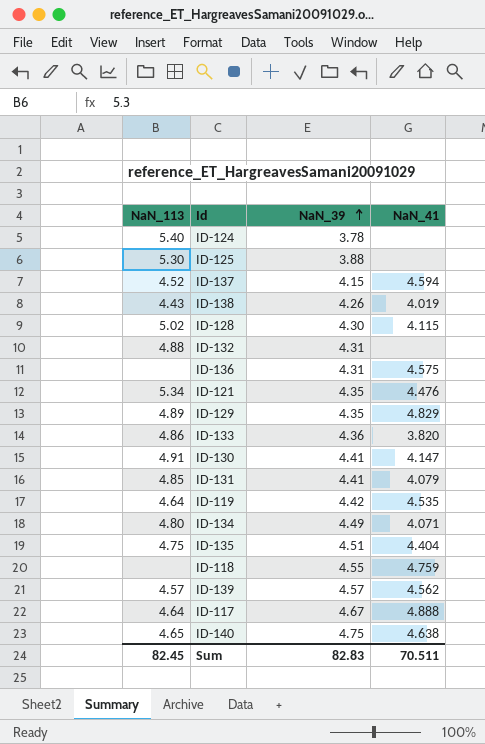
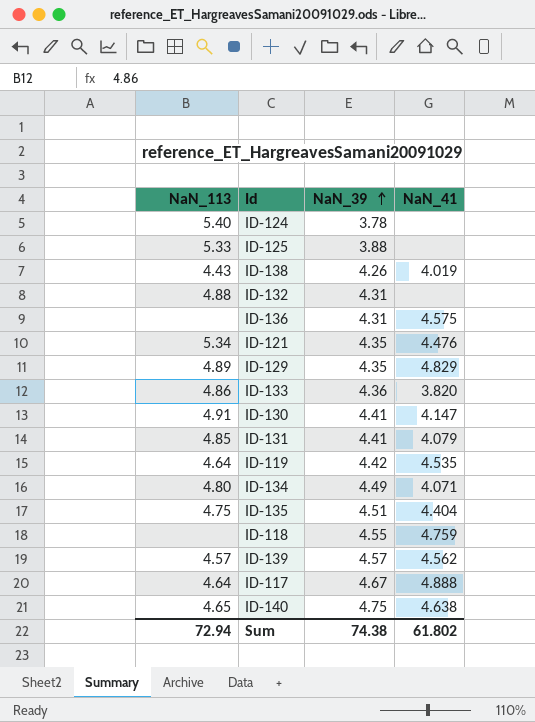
row ID-137: 4.52 | 4.15 | 4.594 -> none
row ID-128: 5.02 | 4.30 | 4.115 -> none
ID-125 | NaN_113: 5.30 -> 5.33
Sum | NaN_113: 82.45 -> 72.94
Sum | NaN_39: 82.83 -> 74.38
Sum | NaN_41: 70.511 -> 61.802

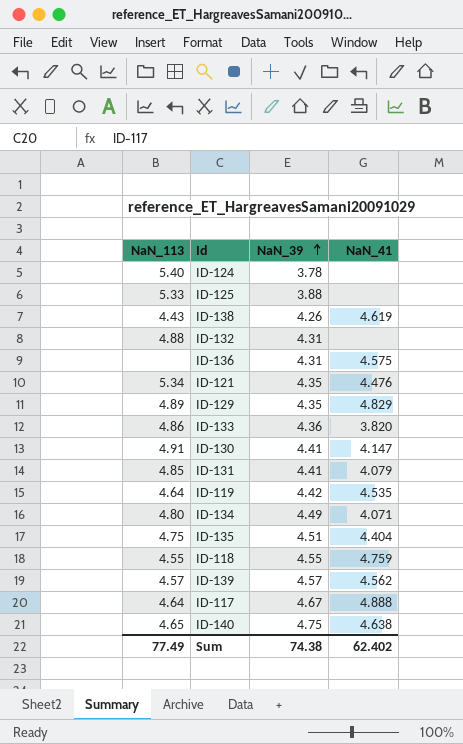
ID-138 | NaN_41: 4.019 -> 4.619
ID-118 | NaN_113: none -> 4.55
Sum | NaN_113: 72.94 -> 77.49
Sum | NaN_41: 61.802 -> 62.402

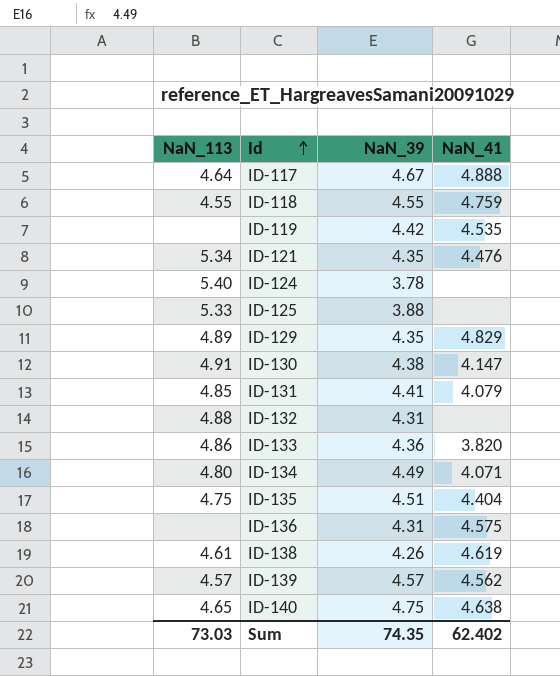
row order: NaN_39 ascending -> Id ascending
ID-119 | NaN_113: 4.64 -> none
ID-130 | NaN_39: 4.41 -> 4.38
ID-138 | NaN_113: 4.43 -> 4.61
Sum | NaN_113: 77.49 -> 73.03
Sum | NaN_39: 74.38 -> 74.35

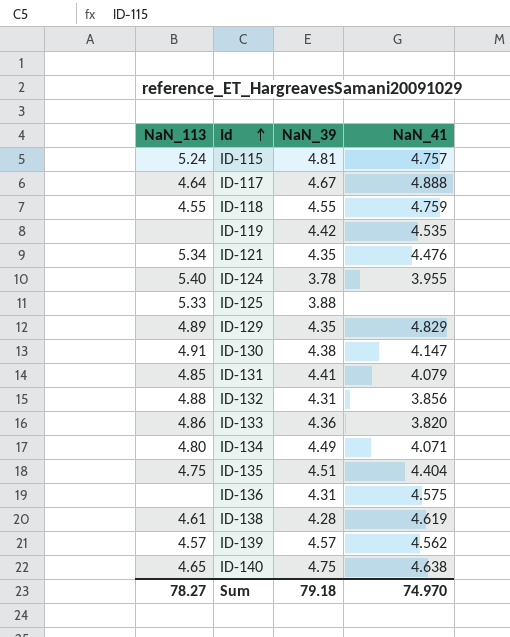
row ID-115: none -> 5.24 | 4.81 | 4.757
ID-124 | NaN_41: none -> 3.955
ID-132 | NaN_41: none -> 3.856
ID-138 | NaN_39: 4.26 -> 4.28
Sum | NaN_113: 73.03 -> 78.27
Sum | NaN_39: 74.35 -> 79.18
Sum | NaN_41: 62.402 -> 74.970

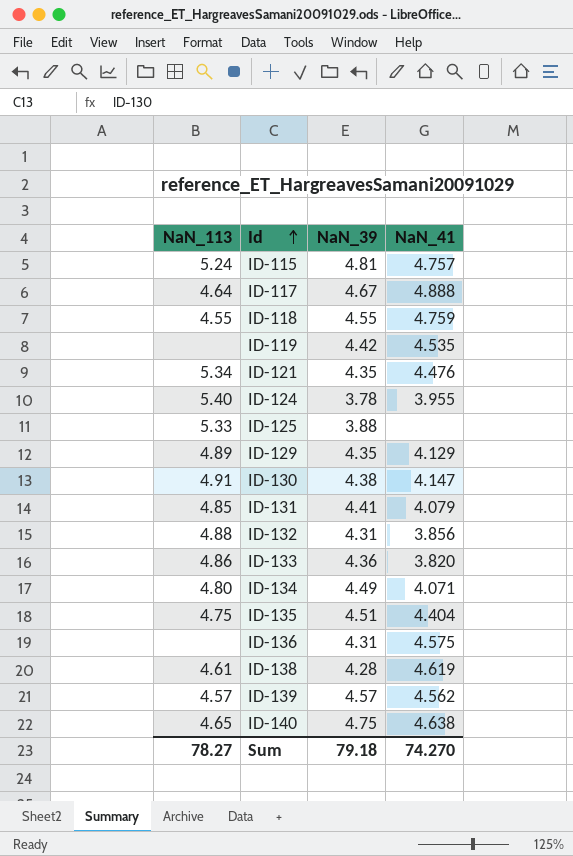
ID-129 | NaN_41: 4.829 -> 4.129
Sum | NaN_41: 74.970 -> 74.270

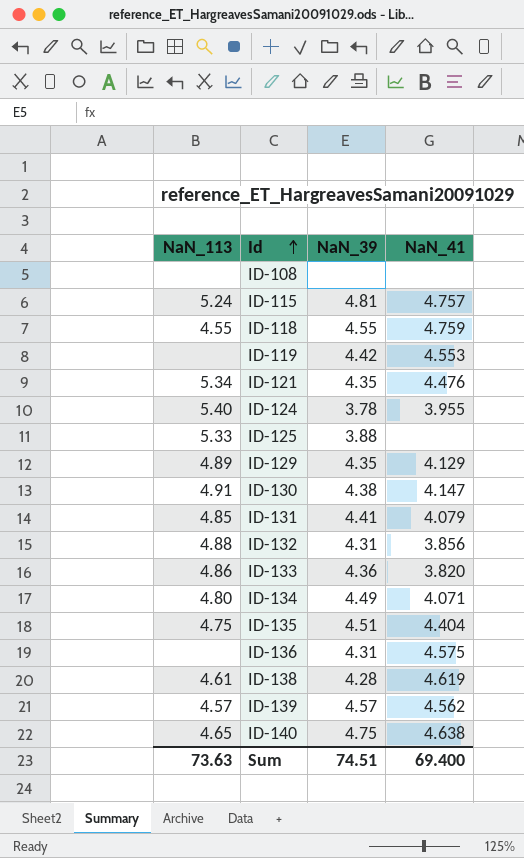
row ID-117: 4.64 | 4.67 | 4.888 -> none
row ID-108: none -> none | none | none
ID-119 | NaN_41: 4.535 -> 4.553
Sum | NaN_113: 78.27 -> 73.63
Sum | NaN_39: 79.18 -> 74.51
Sum | NaN_41: 74.270 -> 69.400

